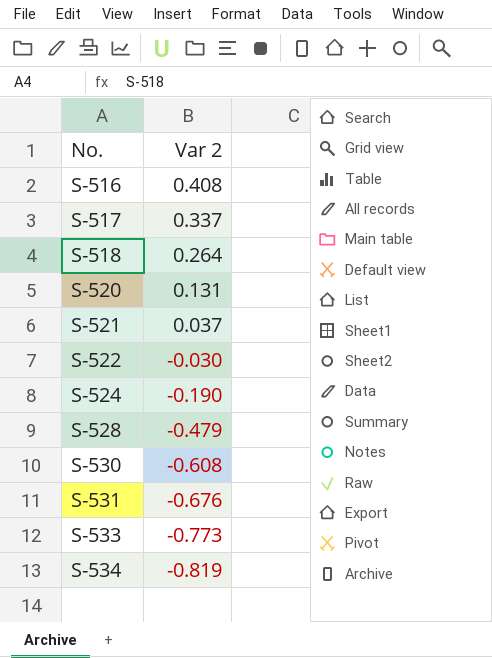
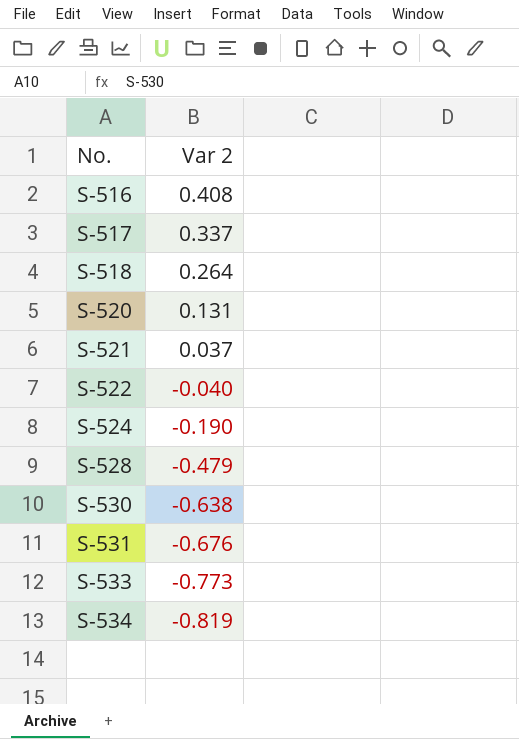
S-522 | Var 2: -0.030 -> -0.040
S-530 | Var 2: -0.608 -> -0.638

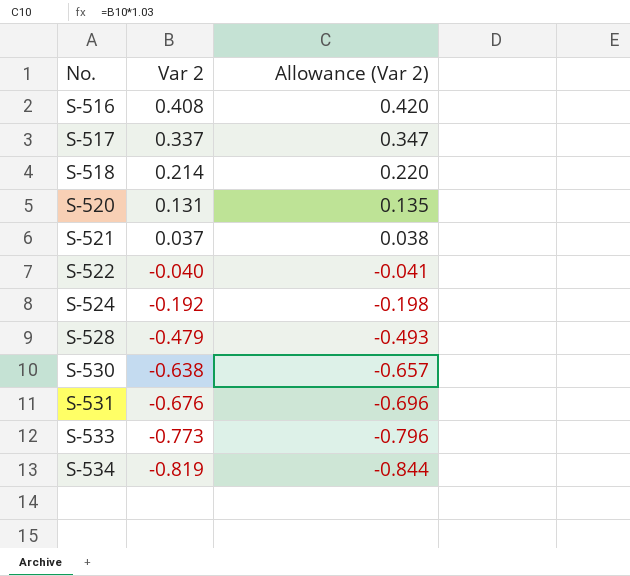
column Allowance (Var 2) | formula: none -> [Var 2] * 1.03
S-518 | Var 2: 0.264 -> 0.214
S-524 | Var 2: -0.190 -> -0.192

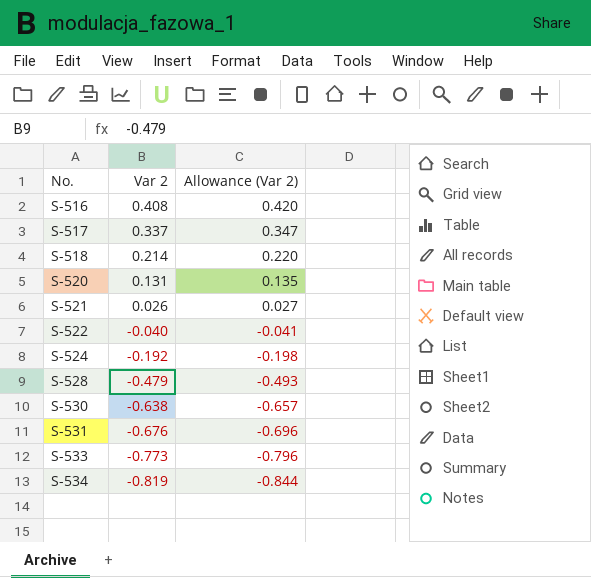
S-521 | Var 2: 0.037 -> 0.026
S-521 | Allowance (Var 2): 0.038 -> 0.027

